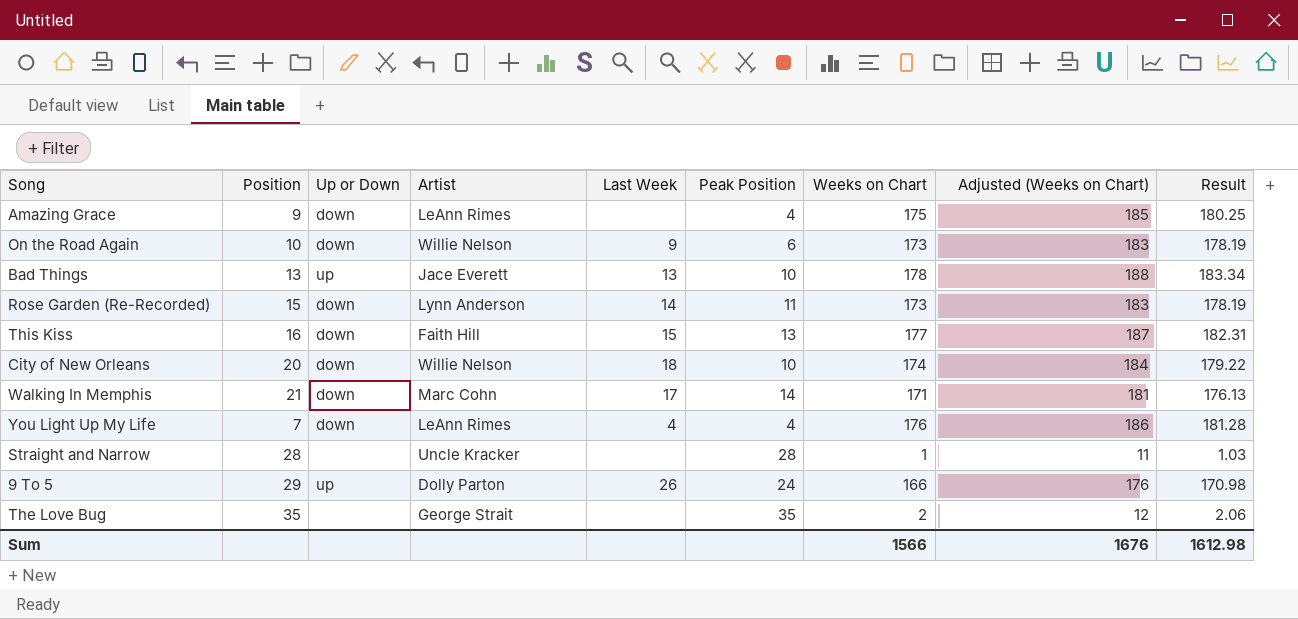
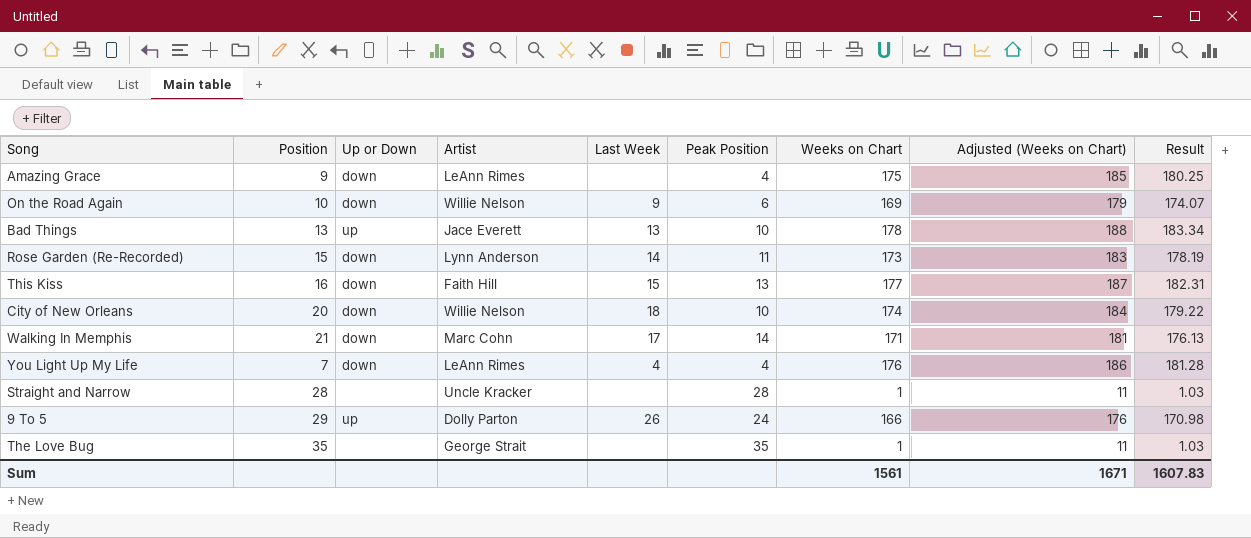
On the Road Again | Weeks on Chart: 173 -> 169
On the Road Again | Adjusted (Weeks on Chart): 183 -> 179
On the Road Again | Result: 178.19 -> 174.07
The Love Bug | Weeks on Chart: 2 -> 1
The Love Bug | Adjusted (Weeks on Chart): 12 -> 11
The Love Bug | Result: 2.06 -> 1.03
Sum | Weeks on Chart: 1566 -> 1561
Sum | Adjusted (Weeks on Chart): 1676 -> 1671
Sum | Result: 1612.98 -> 1607.83

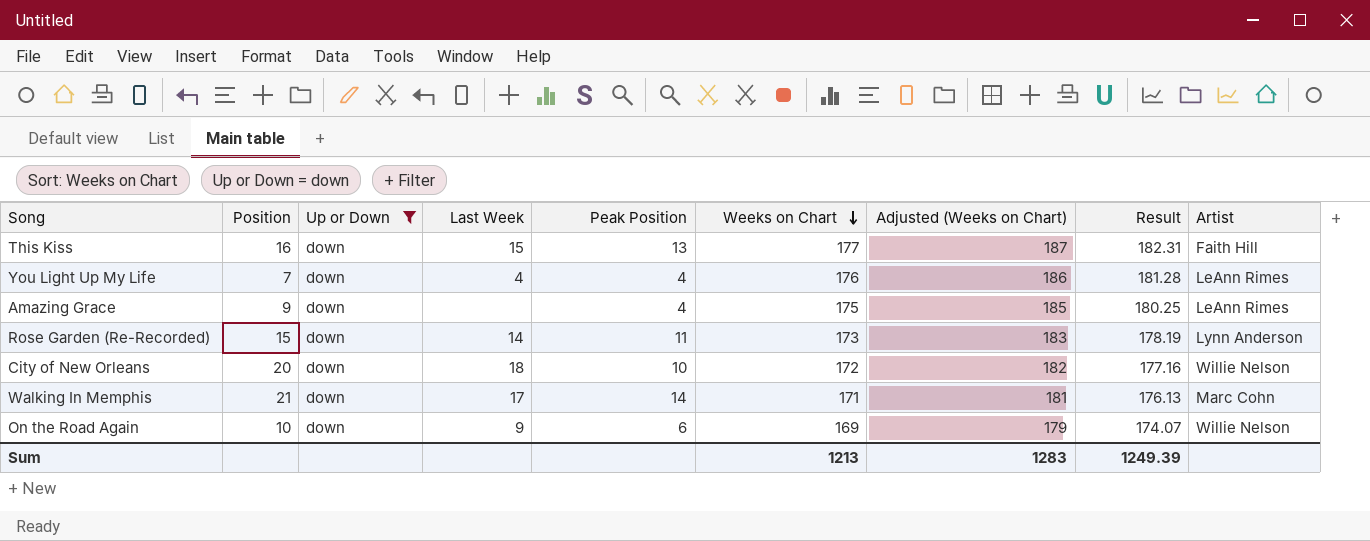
filter: none -> Up or Down = down
row order: none -> Weeks on Chart descending
column Artist | position: 4 -> 9
City of New Orleans | Weeks on Chart: 174 -> 172
City of New Orleans | Adjusted (Weeks on Chart): 184 -> 182
City of New Orleans | Result: 179.22 -> 177.16
Sum | Weeks on Chart: 1561 -> 1213
Sum | Adjusted (Weeks on Chart): 1671 -> 1283
Sum | Result: 1607.83 -> 1249.39

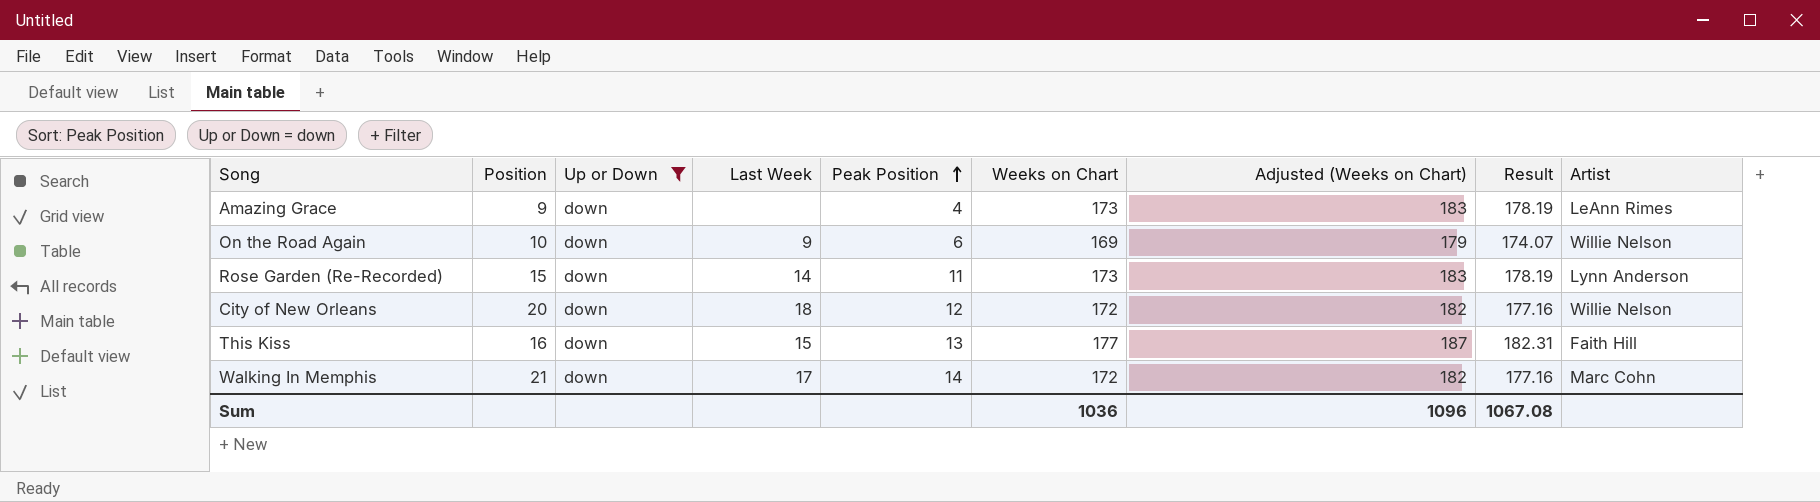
row order: Weeks on Chart descending -> Peak Position ascending
row You Light Up My Life: 7 | down | 4 | 4 | 176 | 186 | 181.28 | LeAnn Rimes -> none
Amazing Grace | Weeks on Chart: 175 -> 173
Amazing Grace | Adjusted (Weeks on Chart): 185 -> 183
Amazing Grace | Result: 180.25 -> 178.19
City of New Orleans | Peak Position: 10 -> 12
Walking In Memphis | Weeks on Chart: 171 -> 172
Walking In Memphis | Adjusted (Weeks on Chart): 181 -> 182
Walking In Memphis | Result: 176.13 -> 177.16
Sum | Weeks on Chart: 1213 -> 1036
Sum | Adjusted (Weeks on Chart): 1283 -> 1096
Sum | Result: 1249.39 -> 1067.08

